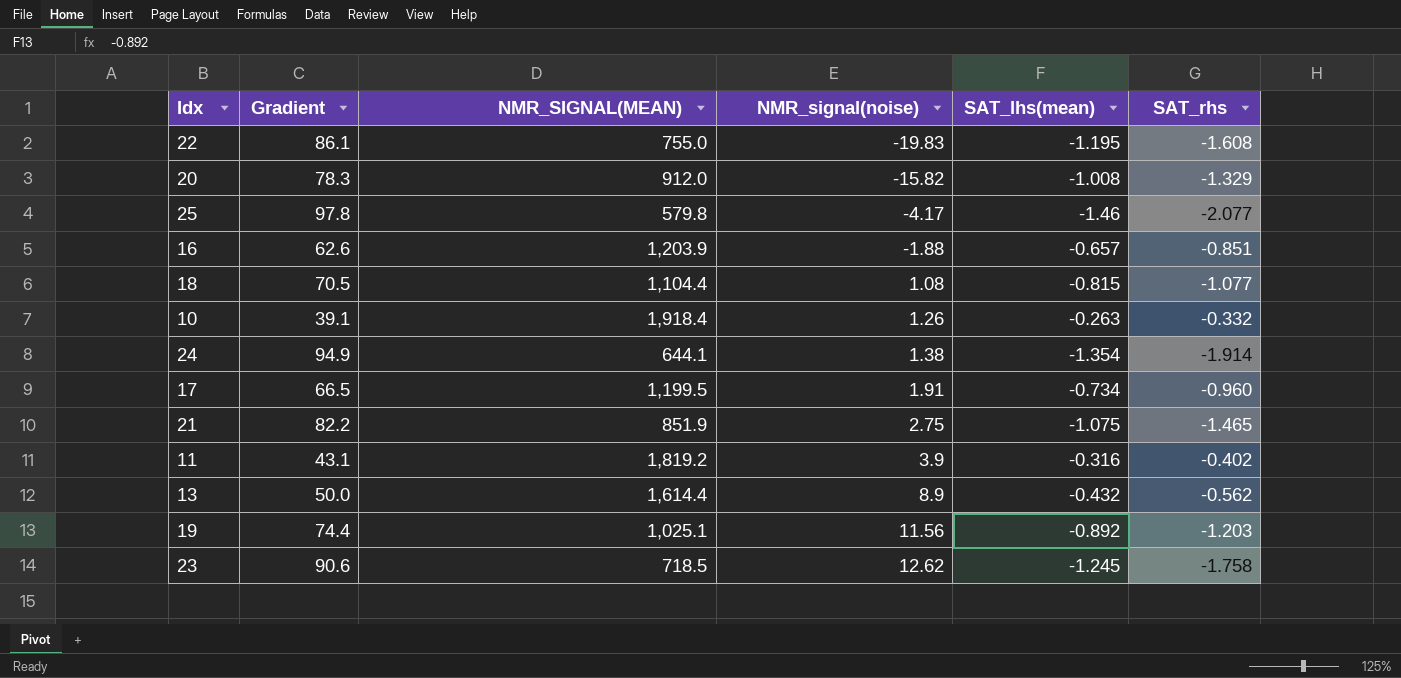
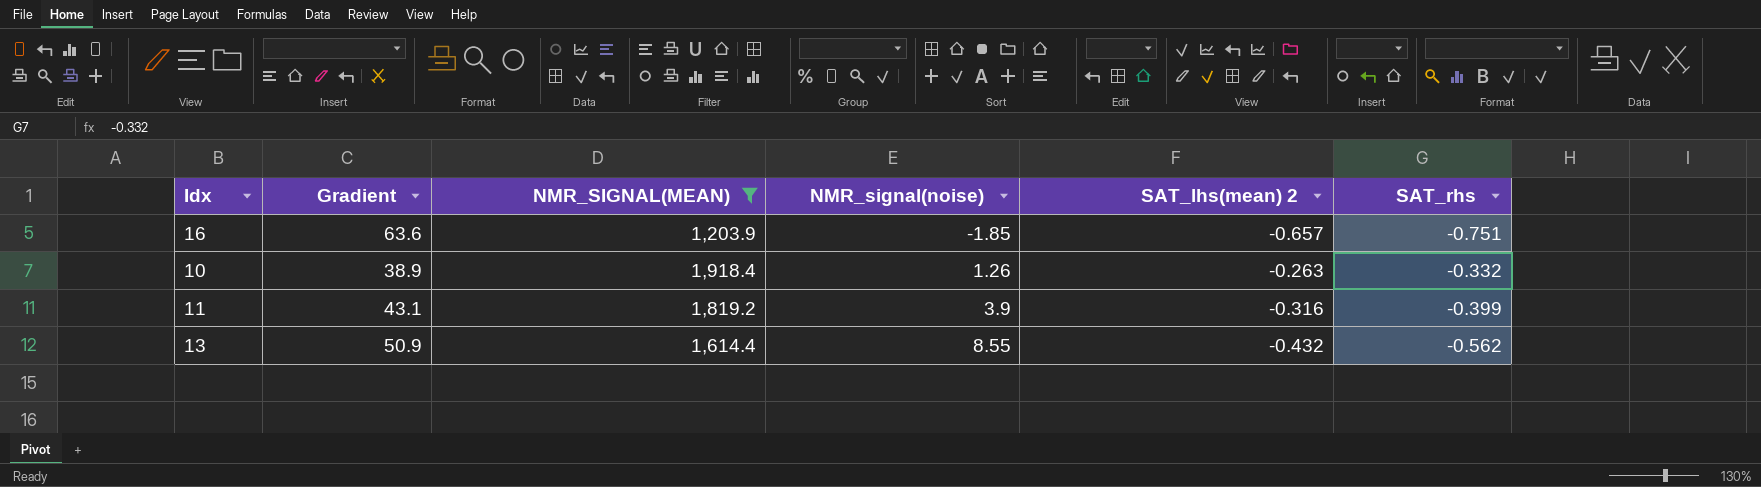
filter: none -> NMR_SIGNAL(MEAN) >= 1,203.9
column name: SAT_lhs(mean) -> SAT_lhs(mean) 2
16 | Gradient: 62.6 -> 63.6
16 | NMR_signal(noise): -1.88 -> -1.85
16 | SAT_rhs: -0.851 -> -0.751
10 | Gradient: 39.1 -> 38.9
11 | SAT_rhs: -0.402 -> -0.399
13 | Gradient: 50.0 -> 50.9
13 | NMR_signal(noise): 8.9 -> 8.55

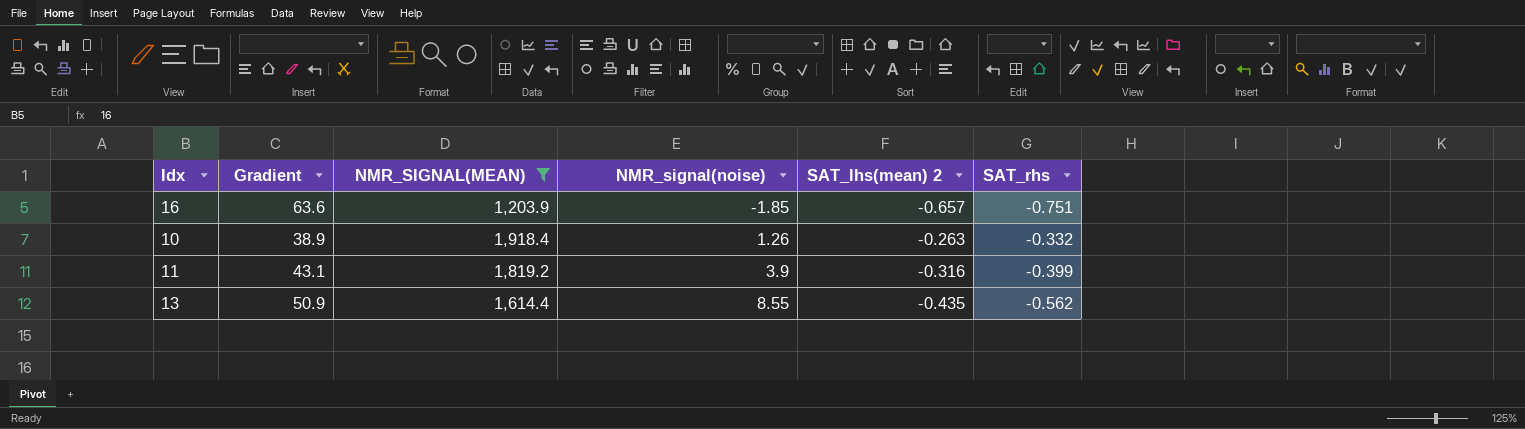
13 | SAT_lhs(mean) 2: -0.432 -> -0.435

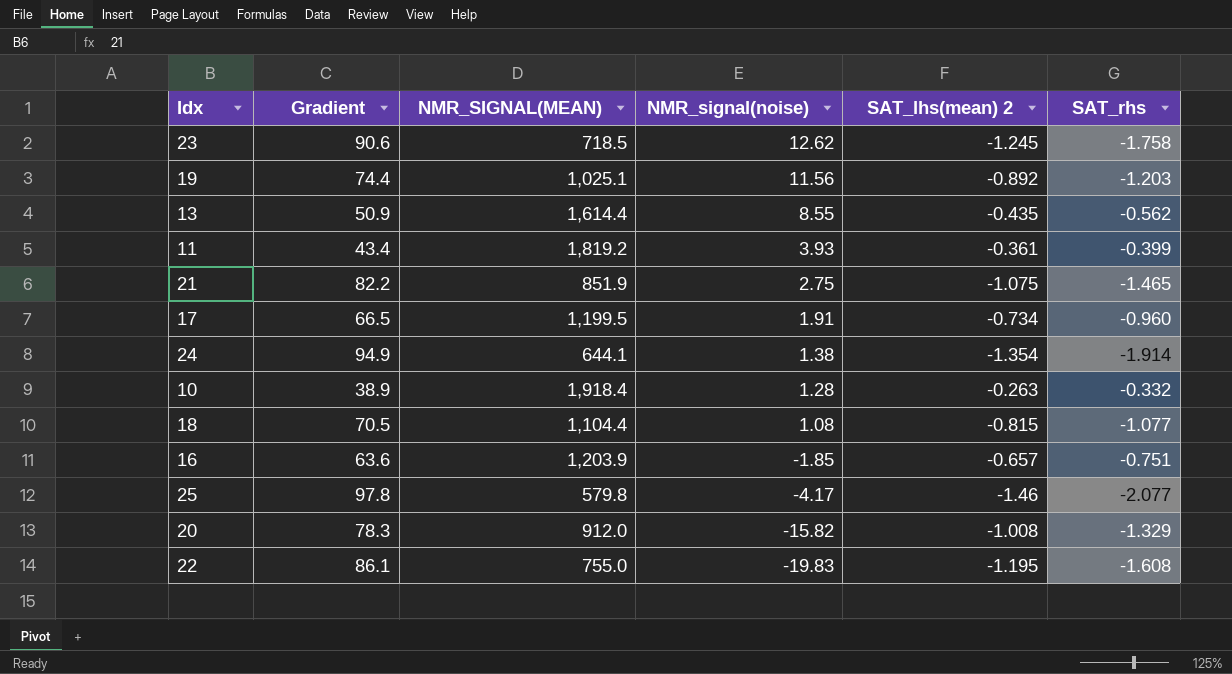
filter: NMR_SIGNAL(MEAN) >= 1,203.9 -> none
row order: NMR_signal(noise) ascending -> NMR_signal(noise) descending
11 | Gradient: 43.1 -> 43.4
11 | NMR_signal(noise): 3.9 -> 3.93
11 | SAT_lhs(mean) 2: -0.316 -> -0.361
10 | NMR_signal(noise): 1.26 -> 1.28

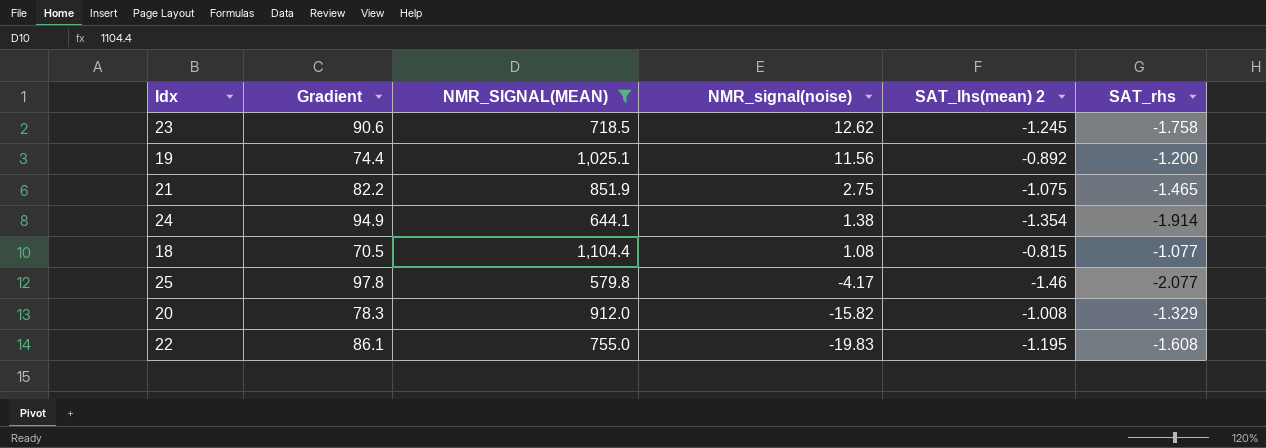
filter: none -> NMR_SIGNAL(MEAN) <= 1,104.4
19 | SAT_rhs: -1.203 -> -1.200

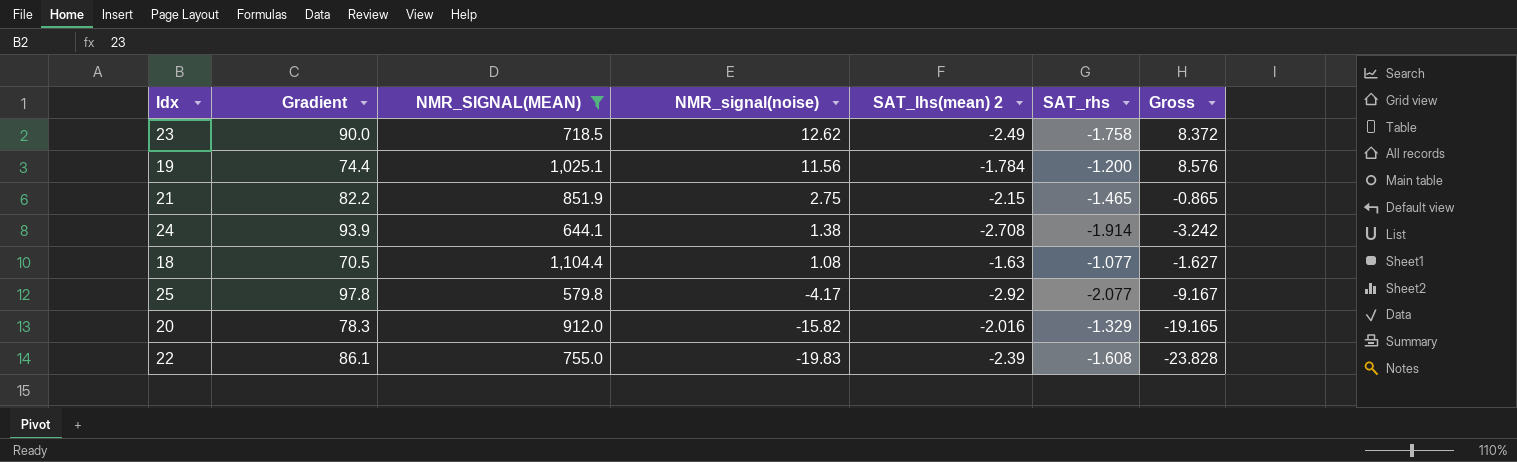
column Gross | formula: none -> [NMR_signal(noise)] + [SAT_lhs(mean) 2] + [SAT_rhs]
23 | Gradient: 90.6 -> 90.0
23 | SAT_lhs(mean) 2: -1.245 -> -2.49
19 | SAT_lhs(mean) 2: -0.892 -> -1.784
21 | SAT_lhs(mean) 2: -1.075 -> -2.15
24 | Gradient: 94.9 -> 93.9
24 | SAT_lhs(mean) 2: -1.354 -> -2.708
18 | SAT_lhs(mean) 2: -0.815 -> -1.63
25 | SAT_lhs(mean) 2: -1.46 -> -2.92
20 | SAT_lhs(mean) 2: -1.008 -> -2.016
22 | SAT_lhs(mean) 2: -1.195 -> -2.39

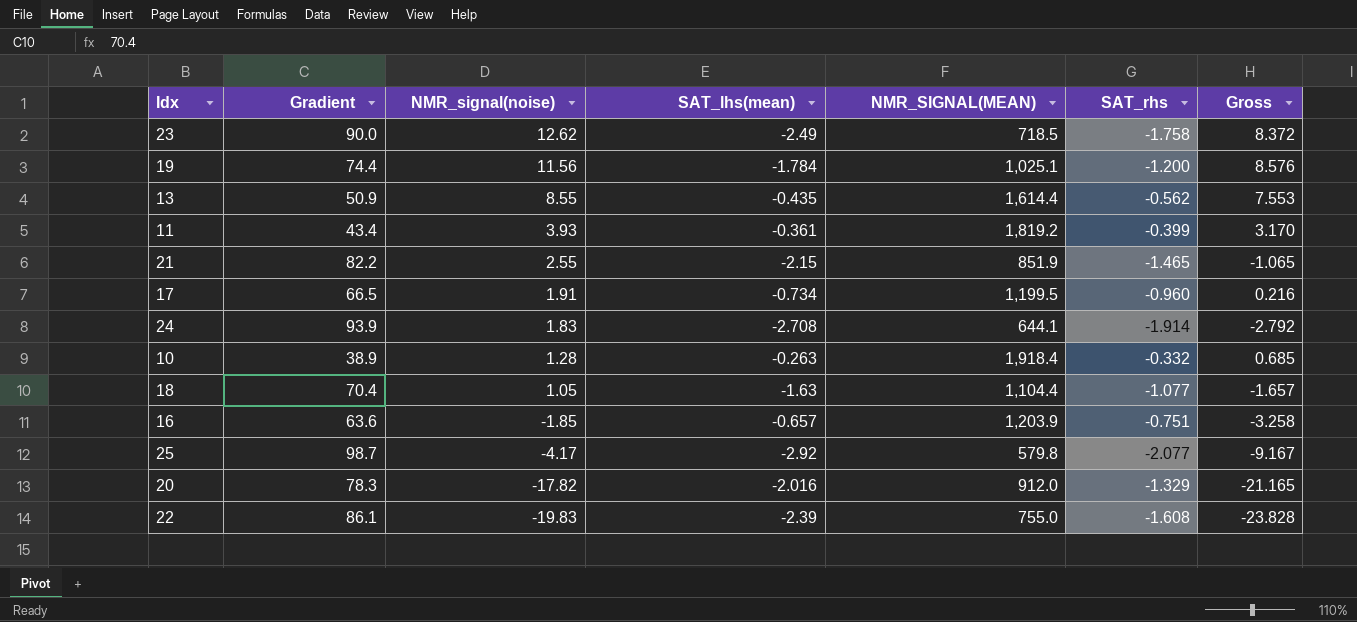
filter: NMR_SIGNAL(MEAN) <= 1,104.4 -> none
column name: SAT_lhs(mean) 2 -> SAT_lhs(mean)
column NMR_SIGNAL(MEAN) | position: 3 -> 5
21 | NMR_signal(noise): 2.75 -> 2.55
21 | Gross: -0.865 -> -1.065
24 | NMR_signal(noise): 1.38 -> 1.83
24 | Gross: -3.242 -> -2.792
18 | Gradient: 70.5 -> 70.4
18 | NMR_signal(noise): 1.08 -> 1.05
18 | Gross: -1.627 -> -1.657
25 | Gradient: 97.8 -> 98.7
20 | NMR_signal(noise): -15.82 -> -17.82
20 | Gross: -19.165 -> -21.165

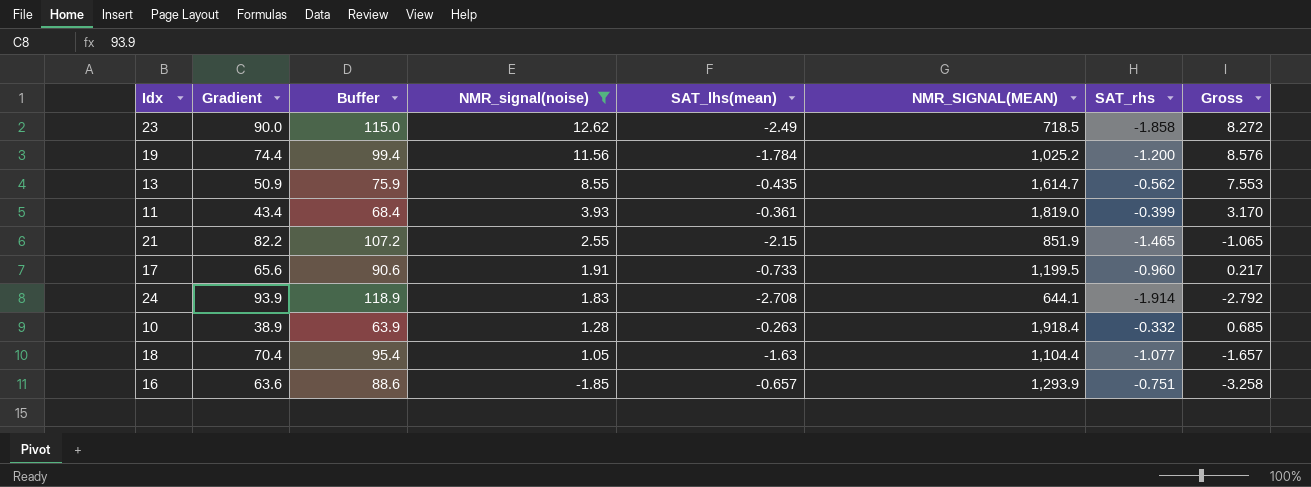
filter: none -> NMR_signal(noise) >= -1.85
column Buffer | formula: none -> [Gradient] + 25
23 | SAT_rhs: -1.758 -> -1.858
23 | Gross: 8.372 -> 8.272
19 | NMR_SIGNAL(MEAN): 1,025.1 -> 1,025.2
13 | NMR_SIGNAL(MEAN): 1,614.4 -> 1,614.7
11 | NMR_SIGNAL(MEAN): 1,819.2 -> 1,819.0
17 | Gradient: 66.5 -> 65.6
17 | SAT_lhs(mean): -0.734 -> -0.733
17 | Gross: 0.216 -> 0.217
16 | NMR_SIGNAL(MEAN): 1,203.9 -> 1,293.9

